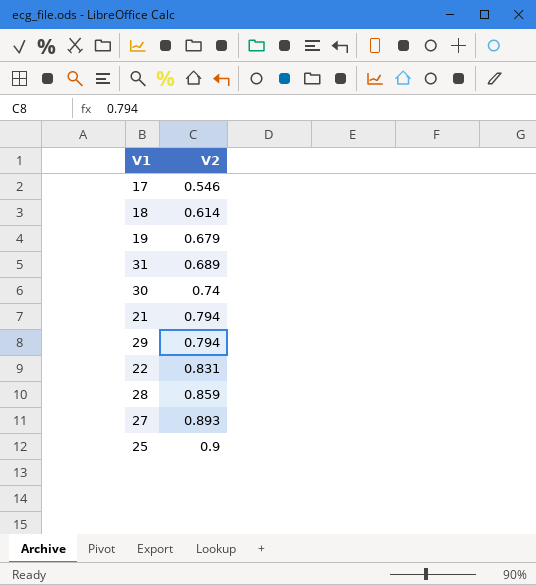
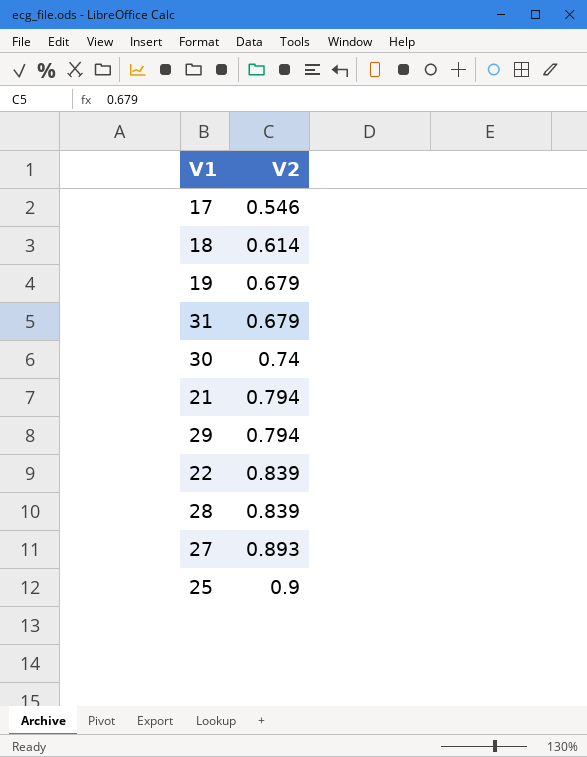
31 | V2: 0.689 -> 0.679
22 | V2: 0.831 -> 0.839
28 | V2: 0.859 -> 0.839

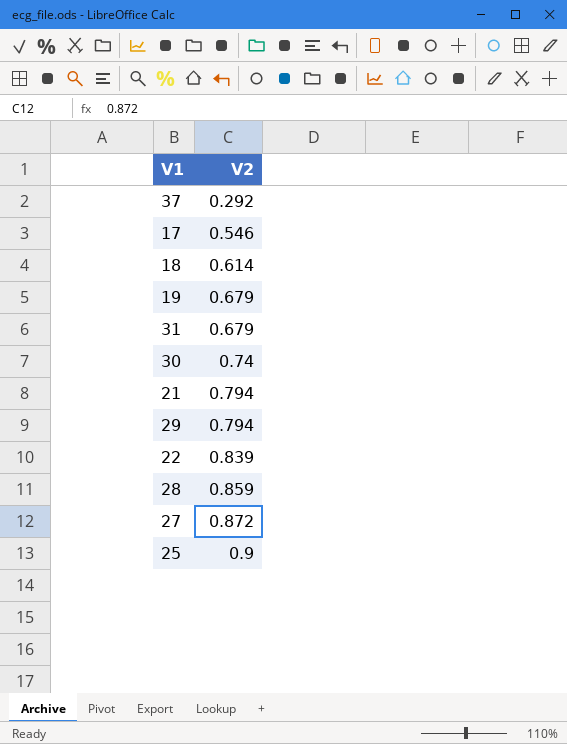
row 37: none -> 0.292
28 | V2: 0.839 -> 0.859
27 | V2: 0.893 -> 0.872

